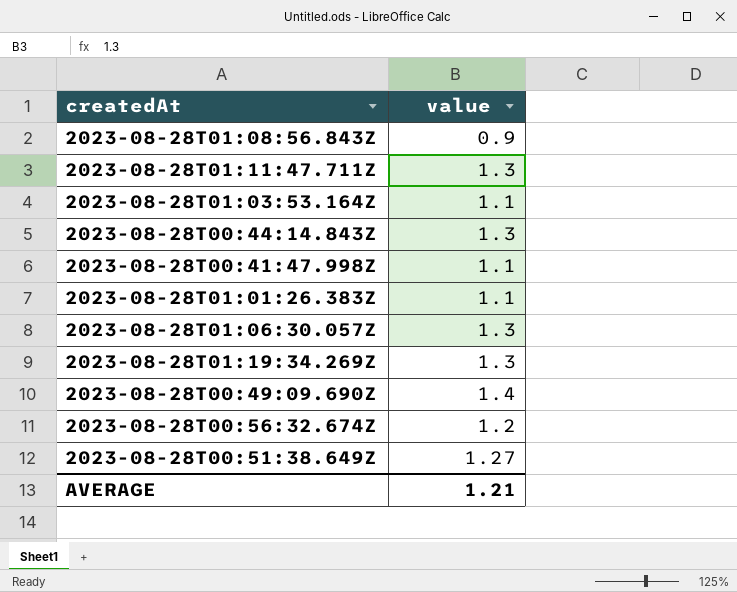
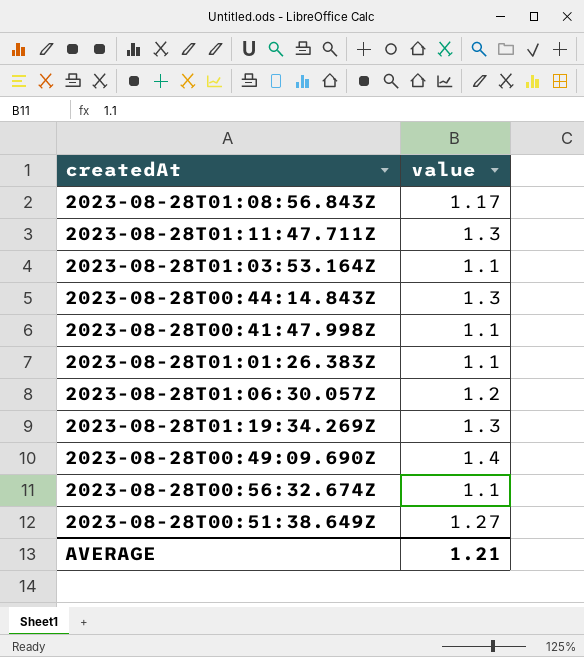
2023-08-28T01:08:56.843Z | value: 0.9 -> 1.17
2023-08-28T01:06:30.057Z | value: 1.3 -> 1.2
2023-08-28T00:56:32.674Z | value: 1.2 -> 1.1

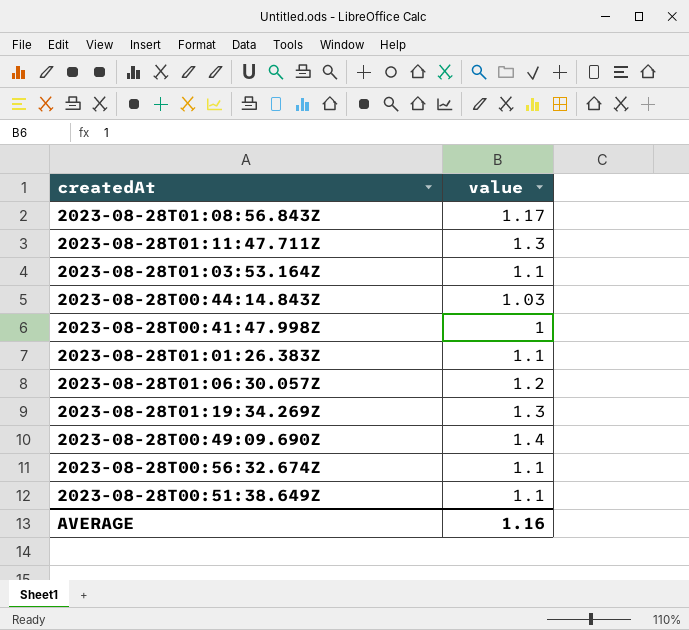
2023-08-28T00:44:14.843Z | value: 1.3 -> 1.03
2023-08-28T00:41:47.998Z | value: 1.1 -> 1
2023-08-28T00:51:38.649Z | value: 1.27 -> 1.1
AVERAGE | value: 1.21 -> 1.16

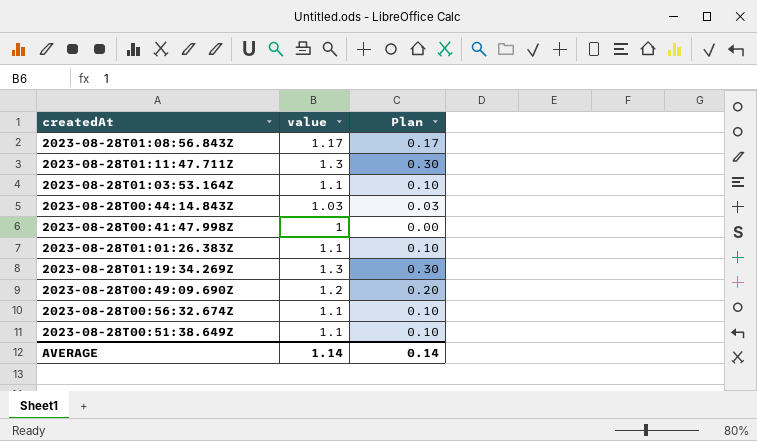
column Plan | formula: none -> [value] - 1
row 2023-08-28T01:06:30.057Z: 1.2 -> none
2023-08-28T00:49:09.690Z | value: 1.4 -> 1.2
AVERAGE | value: 1.16 -> 1.14

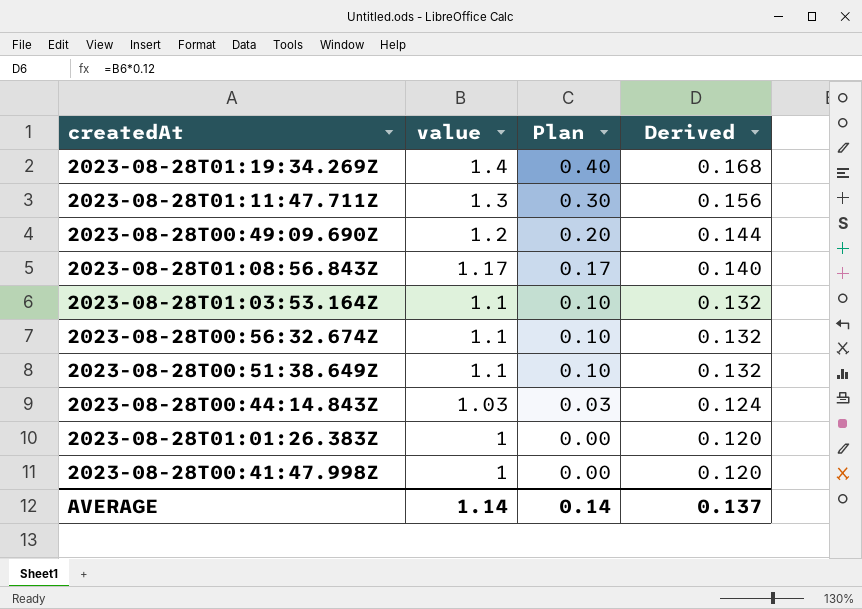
row order: none -> value descending
column Derived | formula: none -> [value] * 0.12
2023-08-28T01:19:34.269Z | value: 1.3 -> 1.4
2023-08-28T01:19:34.269Z | Plan: 0.30 -> 0.40
2023-08-28T01:01:26.383Z | value: 1.1 -> 1
2023-08-28T01:01:26.383Z | Plan: 0.10 -> 0.00

